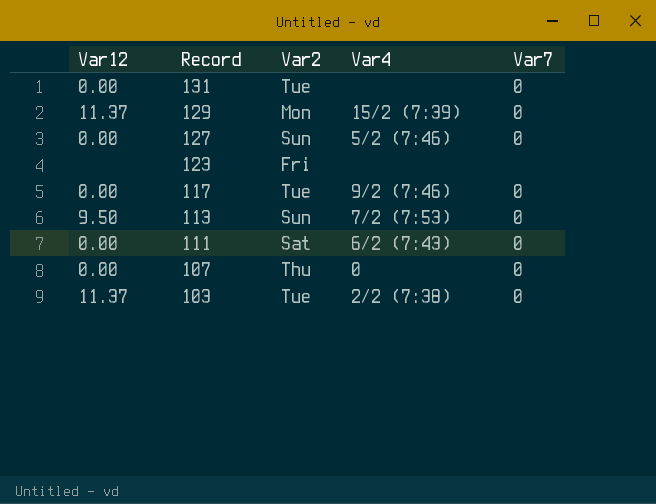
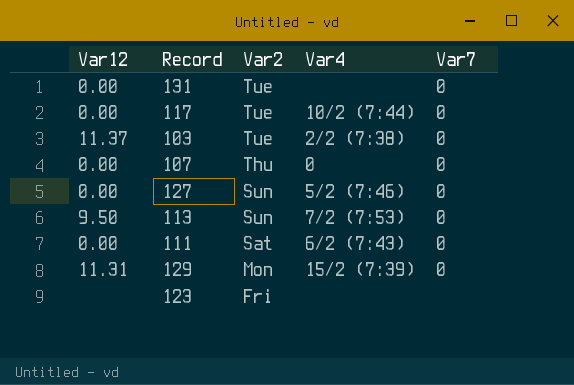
row order: Record descending -> Var2 descending
117 | Var4: 9/2 (7:46) -> 10/2 (7:44)
129 | Var12: 11.37 -> 11.31

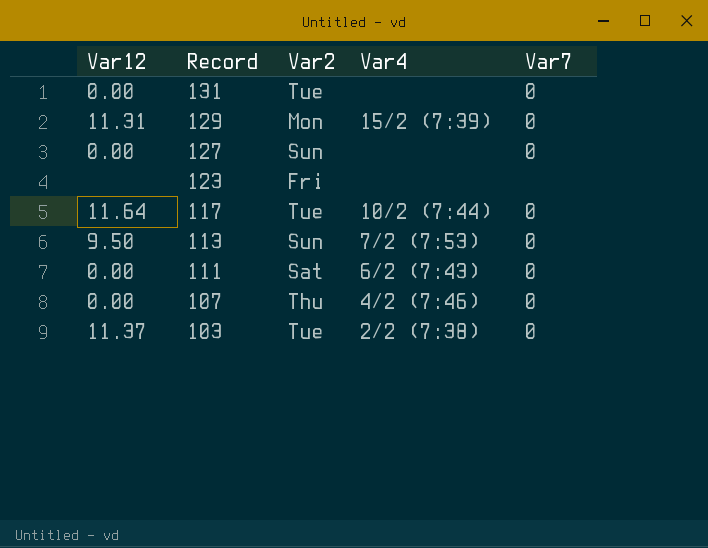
row order: Var2 descending -> Record descending
127 | Var4: 5/2 (7:46) -> none
117 | Var12: 0.00 -> 11.64
107 | Var4: 0 -> 4/2 (7:46)

